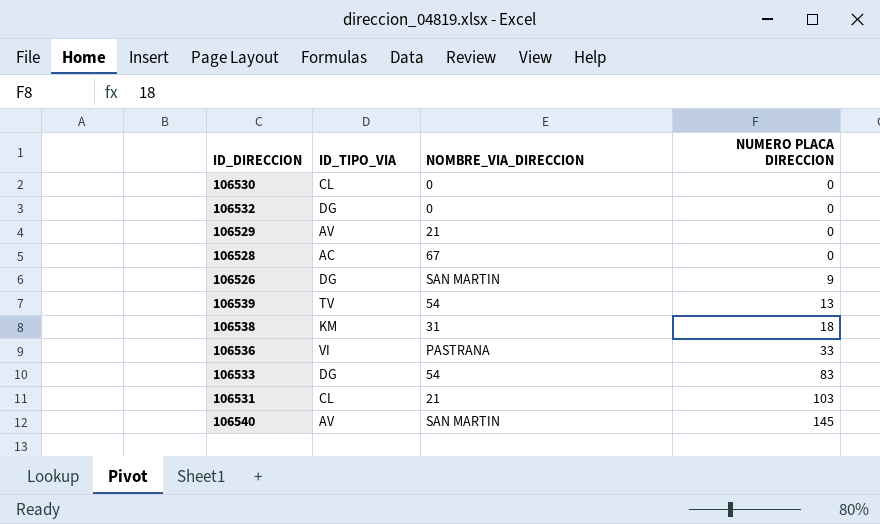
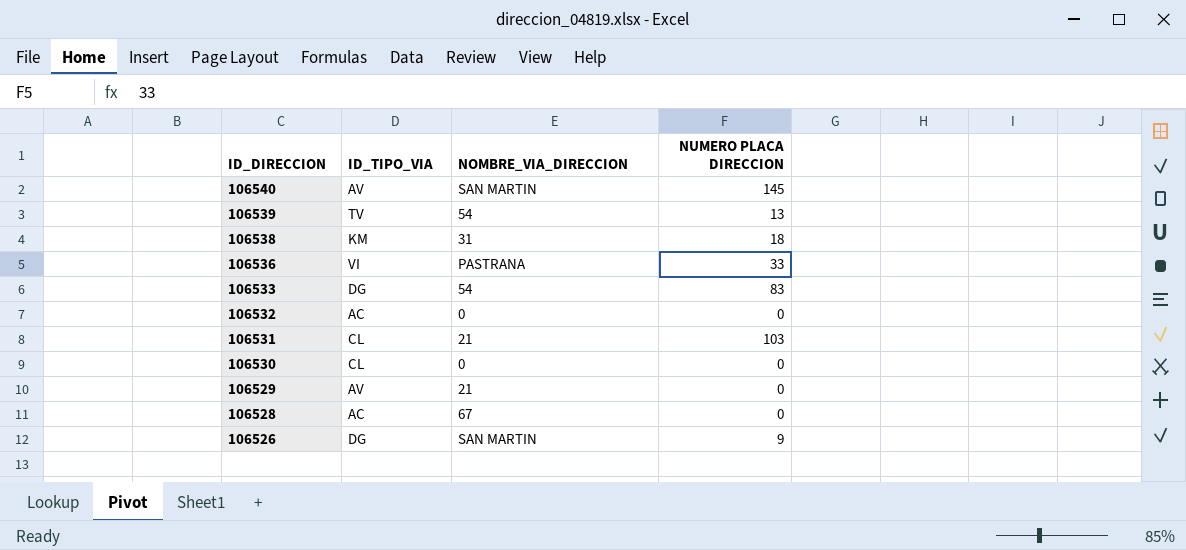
row order: NUMERO PLACA DIRECCION ascending -> ID_DIRECCION descending
106532 | ID_TIPO_VIA: DG -> AC

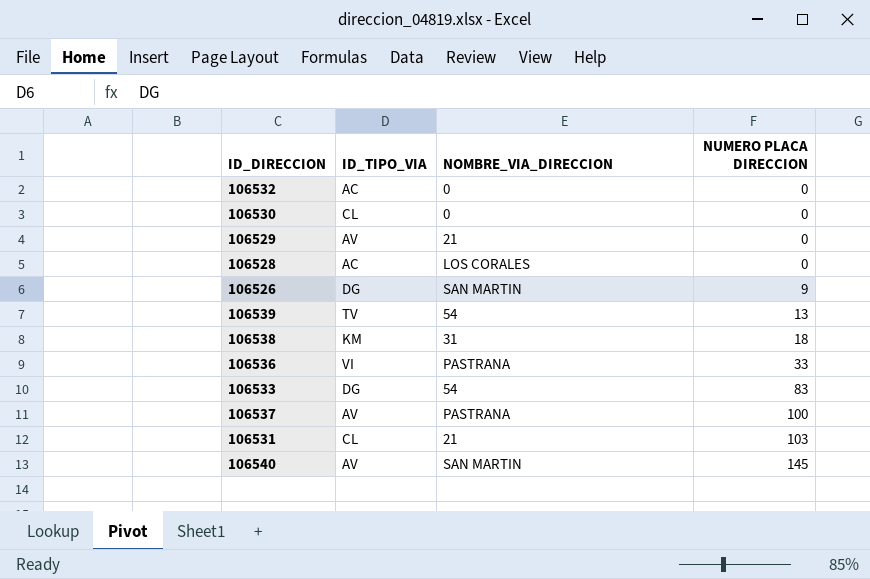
row order: ID_DIRECCION descending -> NUMERO PLACA DIRECCION ascending
106528 | NOMBRE_VIA_DIRECCION: 67 -> LOS CORALES
row 106537: none -> AV | PASTRANA | 100

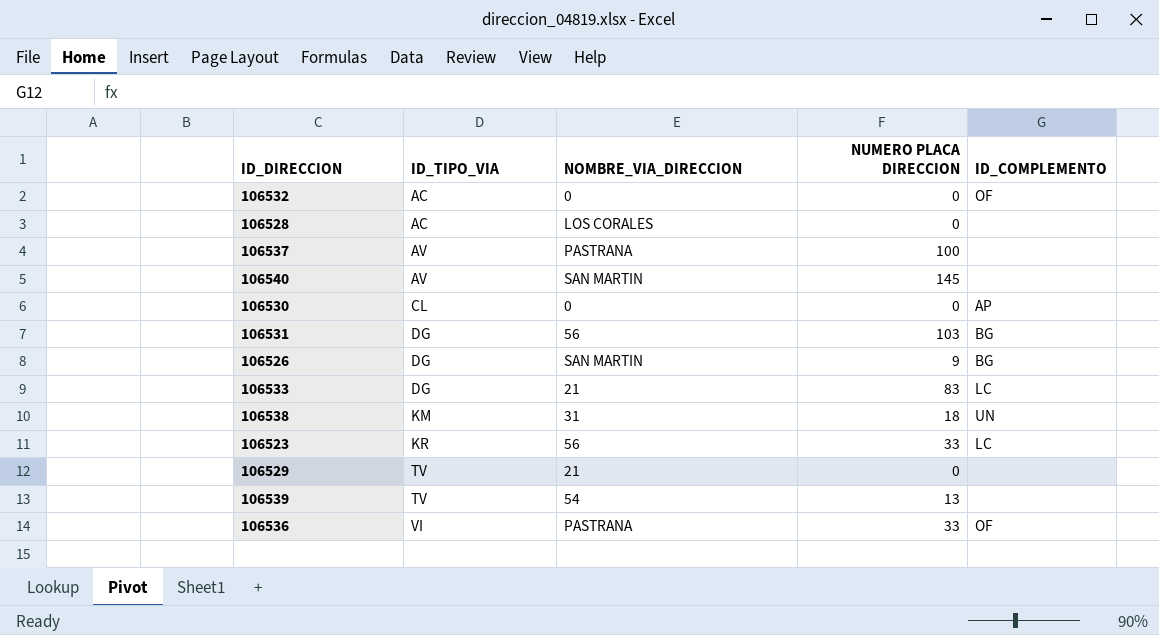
row order: NUMERO PLACA DIRECCION ascending -> ID_TIPO_VIA ascending
column ID_COMPLEMENTO | position: none -> 5
106531 | ID_TIPO_VIA: CL -> DG
106531 | NOMBRE_VIA_DIRECCION: 21 -> 56
106533 | NOMBRE_VIA_DIRECCION: 54 -> 21
row 106523: none -> KR | 56 | 33 | LC
106529 | ID_TIPO_VIA: AV -> TV

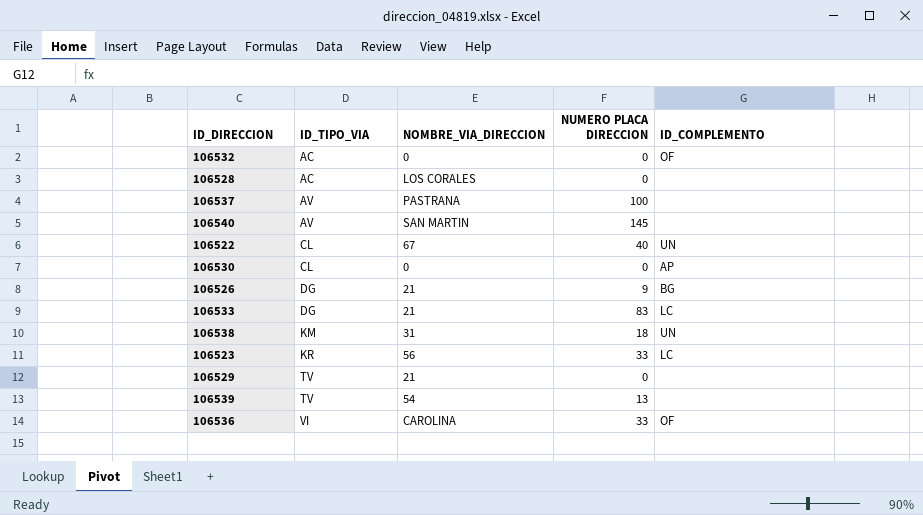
row 106531: DG | 56 | 103 | BG -> none
row 106522: none -> CL | 67 | 40 | UN
106526 | NOMBRE_VIA_DIRECCION: SAN MARTIN -> 21
106536 | NOMBRE_VIA_DIRECCION: PASTRANA -> CAROLINA

